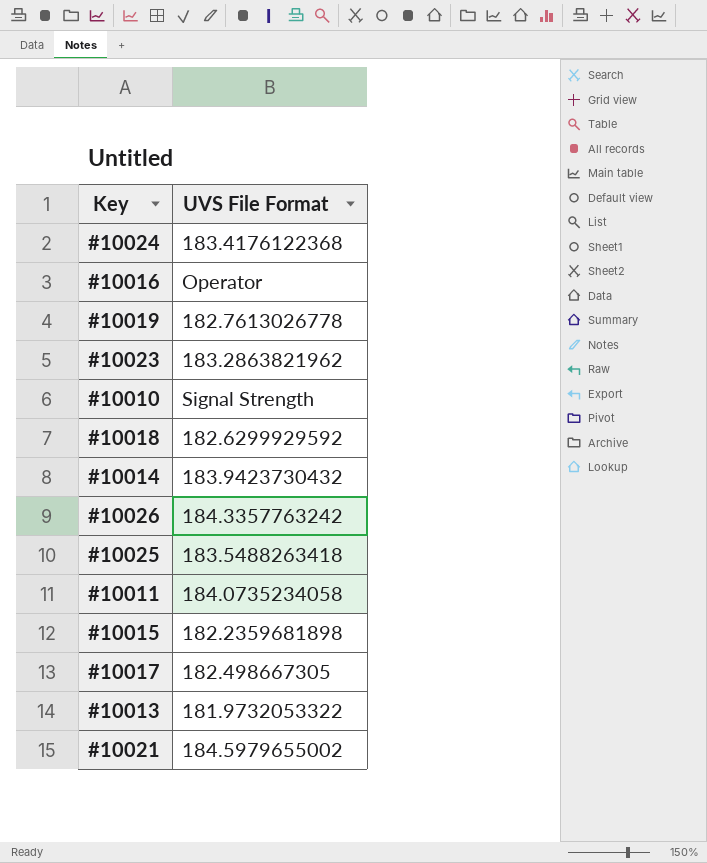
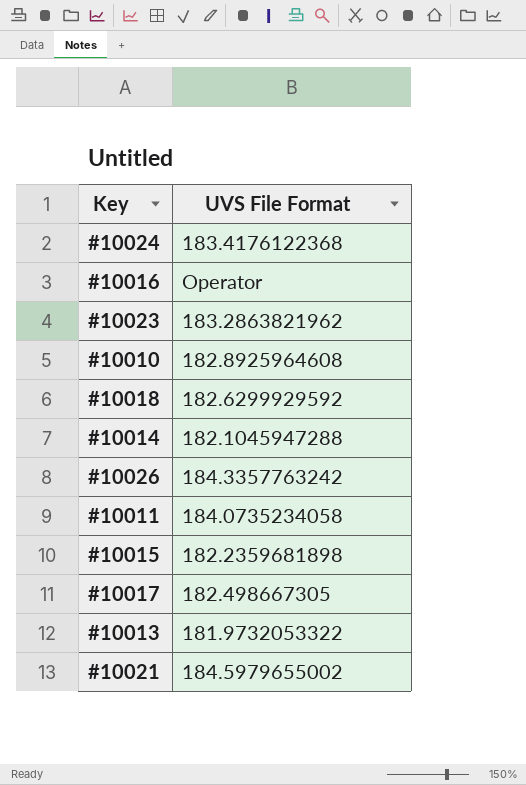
row #10019: 182.7613026778 -> none
row #10025: 183.5488263418 -> none
#10010 | UVS File Format: Signal Strength -> 182.8925964608
#10014 | UVS File Format: 183.9423730432 -> 182.1045947288

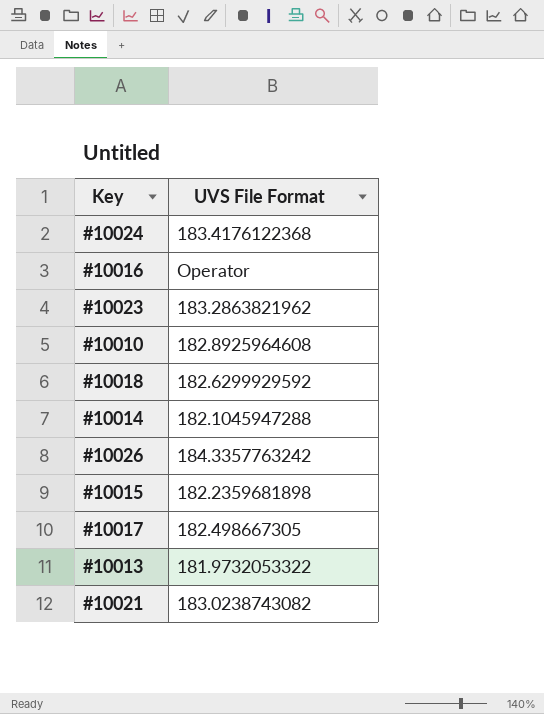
row #10011: 184.0735234058 -> none
#10021 | UVS File Format: 184.5979655002 -> 183.0238743082

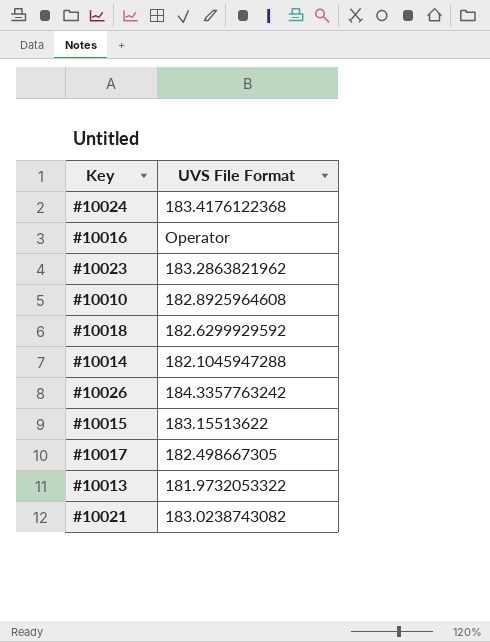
#10015 | UVS File Format: 182.2359681898 -> 183.15513622

